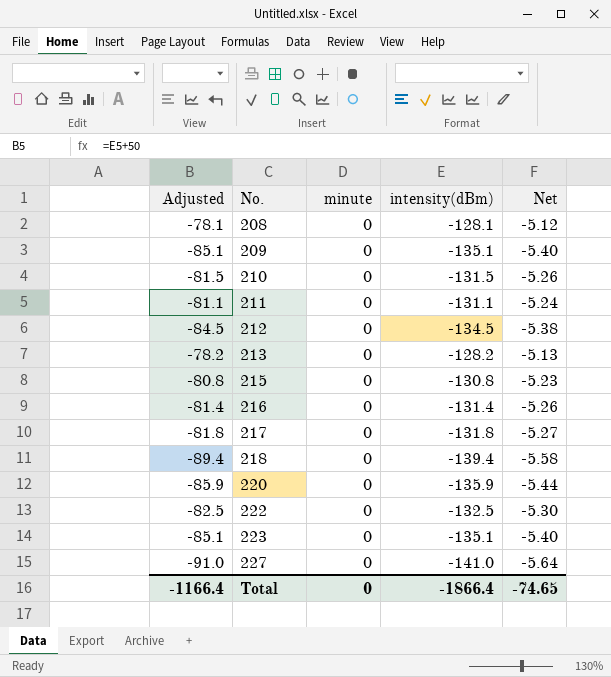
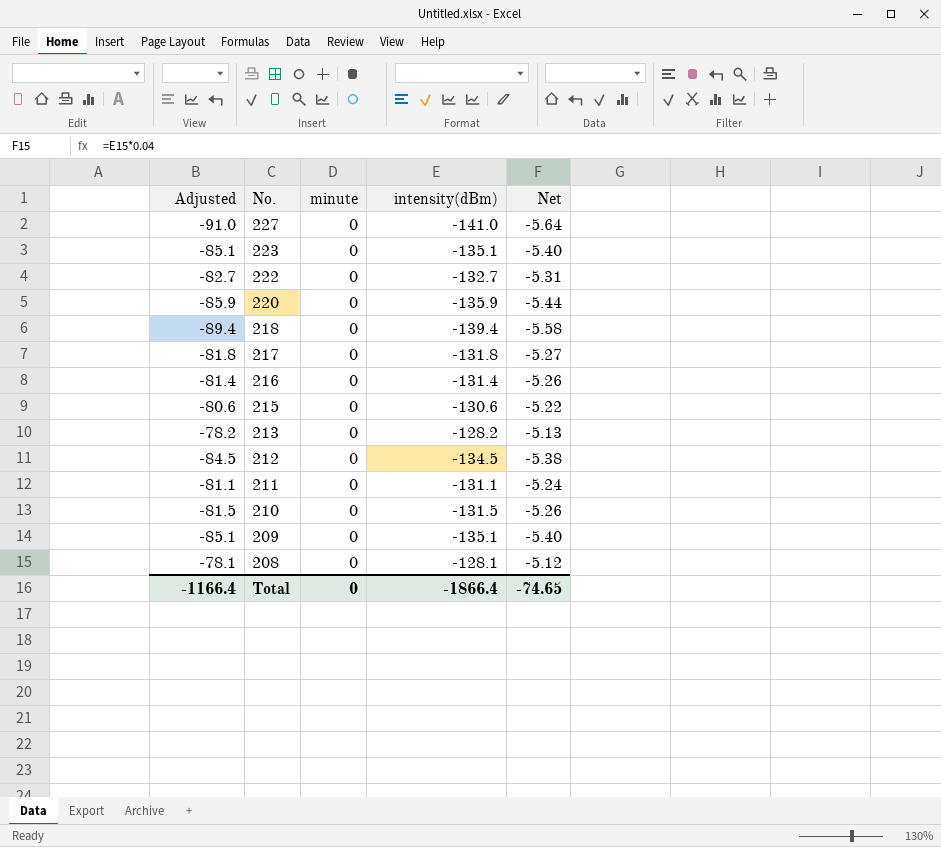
row order: No. ascending -> No. descending
222 | Adjusted: -82.5 -> -82.7
222 | intensity(dBm): -132.5 -> -132.7
222 | Net: -5.30 -> -5.31
215 | Adjusted: -80.8 -> -80.6
215 | intensity(dBm): -130.8 -> -130.6
215 | Net: -5.23 -> -5.22

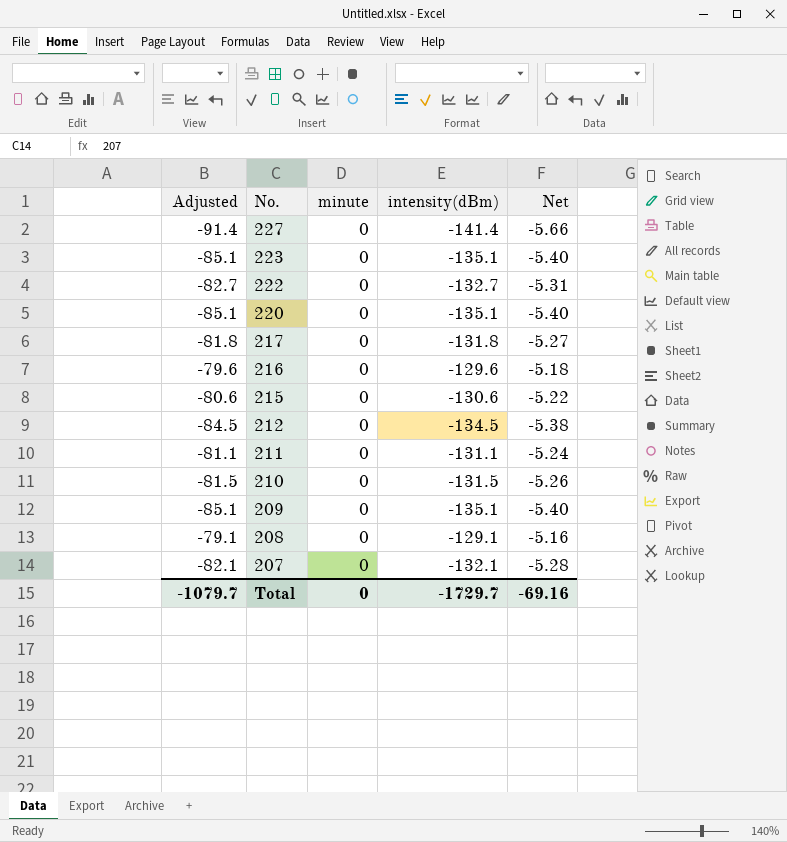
row 218: -89.4 | 0 | -139.4 | -5.58 -> none
row 213: -78.2 | 0 | -128.2 | -5.13 -> none
227 | Adjusted: -91.0 -> -91.4
227 | intensity(dBm): -141.0 -> -141.4
227 | Net: -5.64 -> -5.66
220 | Adjusted: -85.9 -> -85.1
220 | intensity(dBm): -135.9 -> -135.1
220 | Net: -5.44 -> -5.40
216 | Adjusted: -81.4 -> -79.6
216 | intensity(dBm): -131.4 -> -129.6
216 | Net: -5.26 -> -5.18
208 | Adjusted: -78.1 -> -79.1
208 | intensity(dBm): -128.1 -> -129.1
208 | Net: -5.12 -> -5.16
row 207: none -> -82.1 | 0 | -132.1 | -5.28
Total | Adjusted: -1166.4 -> -1079.7
Total | intensity(dBm): -1866.4 -> -1729.7
Total | Net: -74.65 -> -69.16

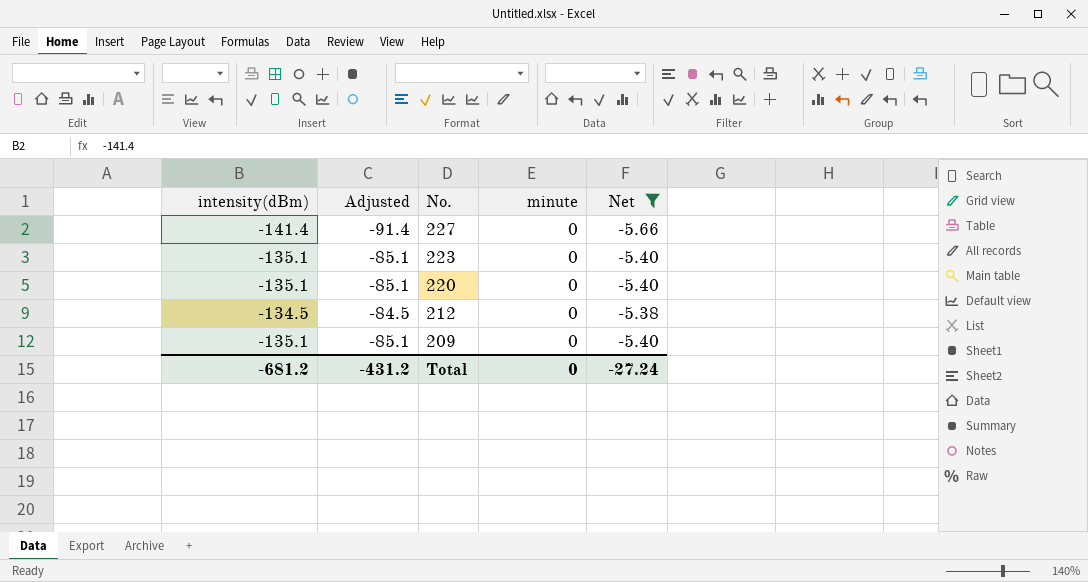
filter: none -> Net <= -5.38
column intensity(dBm) | position: 4 -> 1
Total | intensity(dBm): -1729.7 -> -681.2
Total | Adjusted: -1079.7 -> -431.2
Total | Net: -69.16 -> -27.24

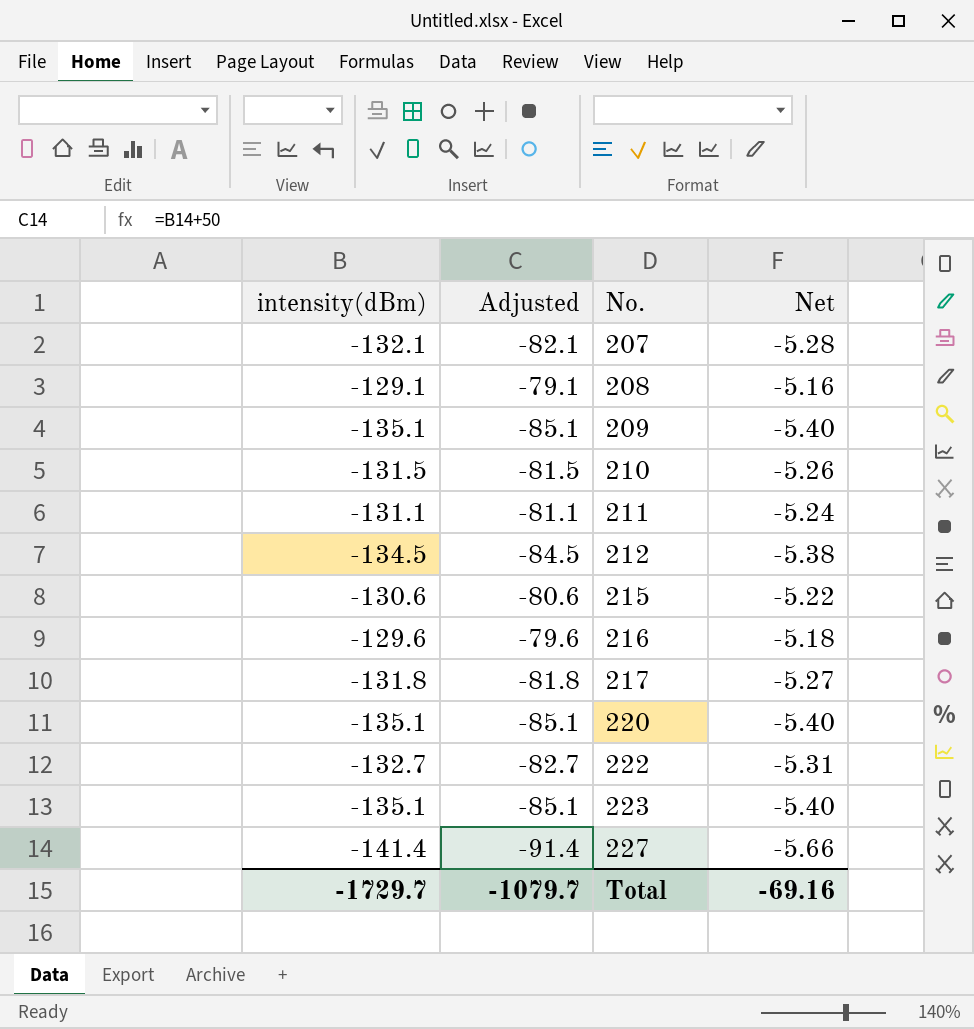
filter: Net <= -5.38 -> none
row order: No. descending -> No. ascending
column minute | position: 4 -> none
Total | intensity(dBm): -681.2 -> -1729.7
Total | Adjusted: -431.2 -> -1079.7
Total | Net: -27.24 -> -69.16

